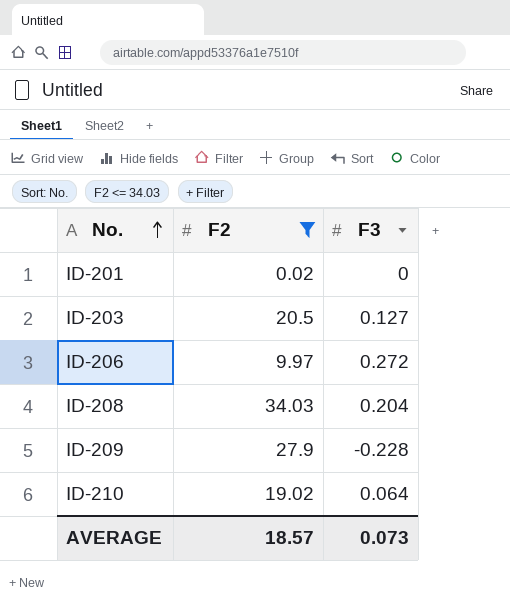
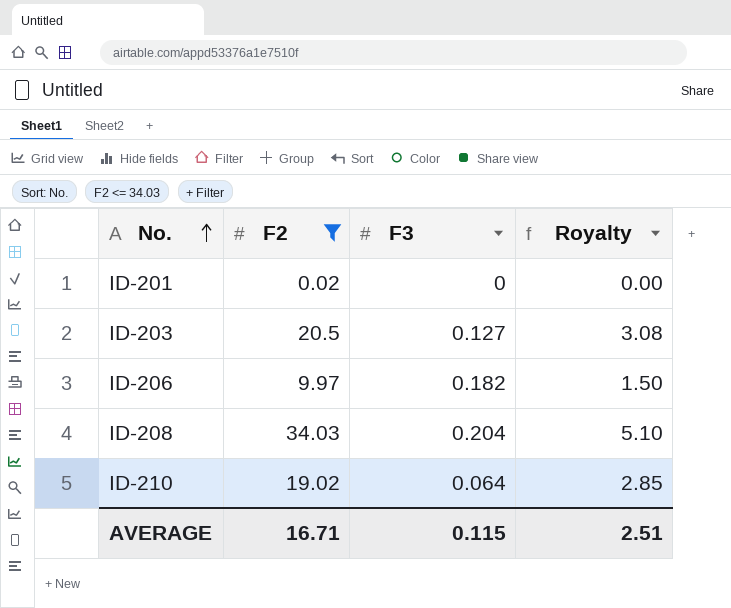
column Royalty | formula: none -> [F2] * 0.15
row ID-209: 27.9 | -0.228 -> none
ID-206 | F3: 0.272 -> 0.182
AVERAGE | F2: 18.57 -> 16.71
AVERAGE | F3: 0.073 -> 0.115

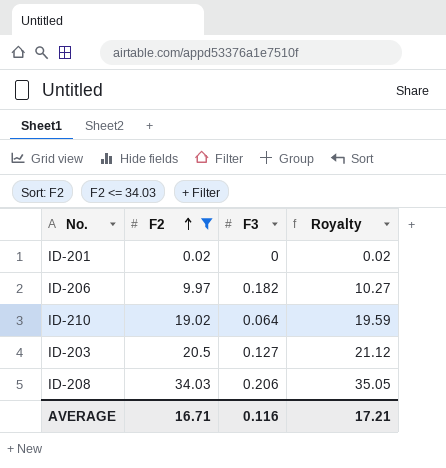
row order: No. ascending -> F2 ascending
column Royalty | formula: [F2] * 0.15 -> [F2] * 1.03
ID-208 | F3: 0.204 -> 0.206
AVERAGE | F3: 0.115 -> 0.116
AVERAGE | Royalty: 2.51 -> 17.21

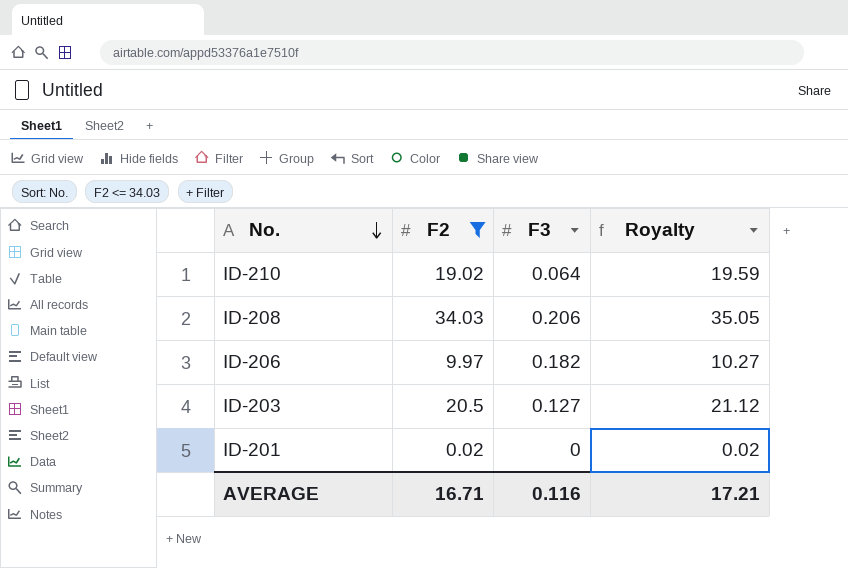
row order: F2 ascending -> No. descending

